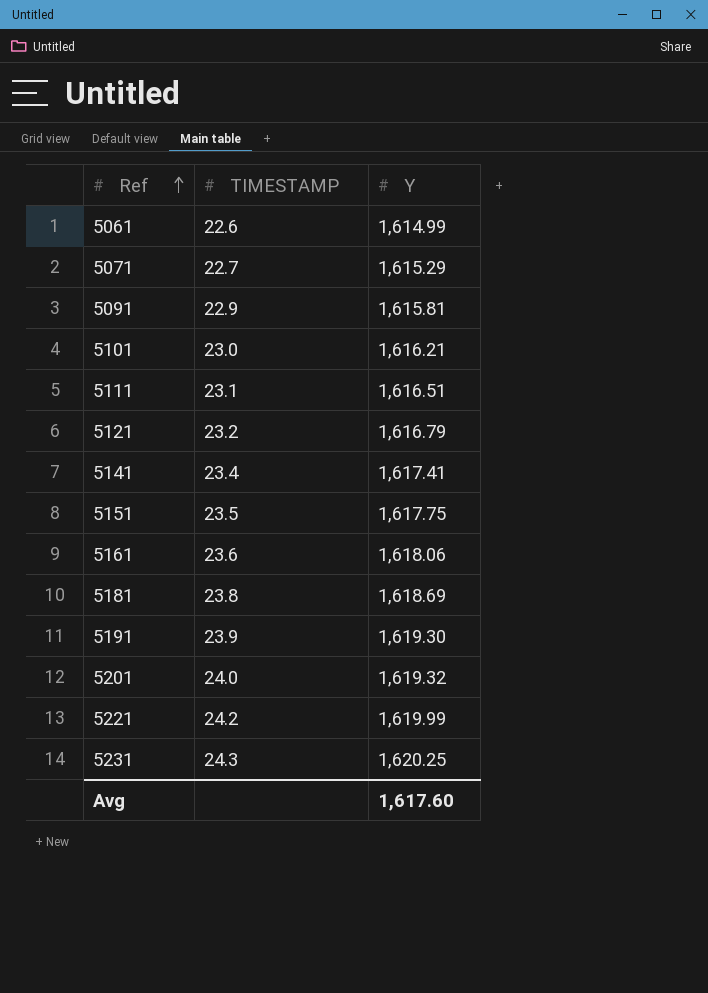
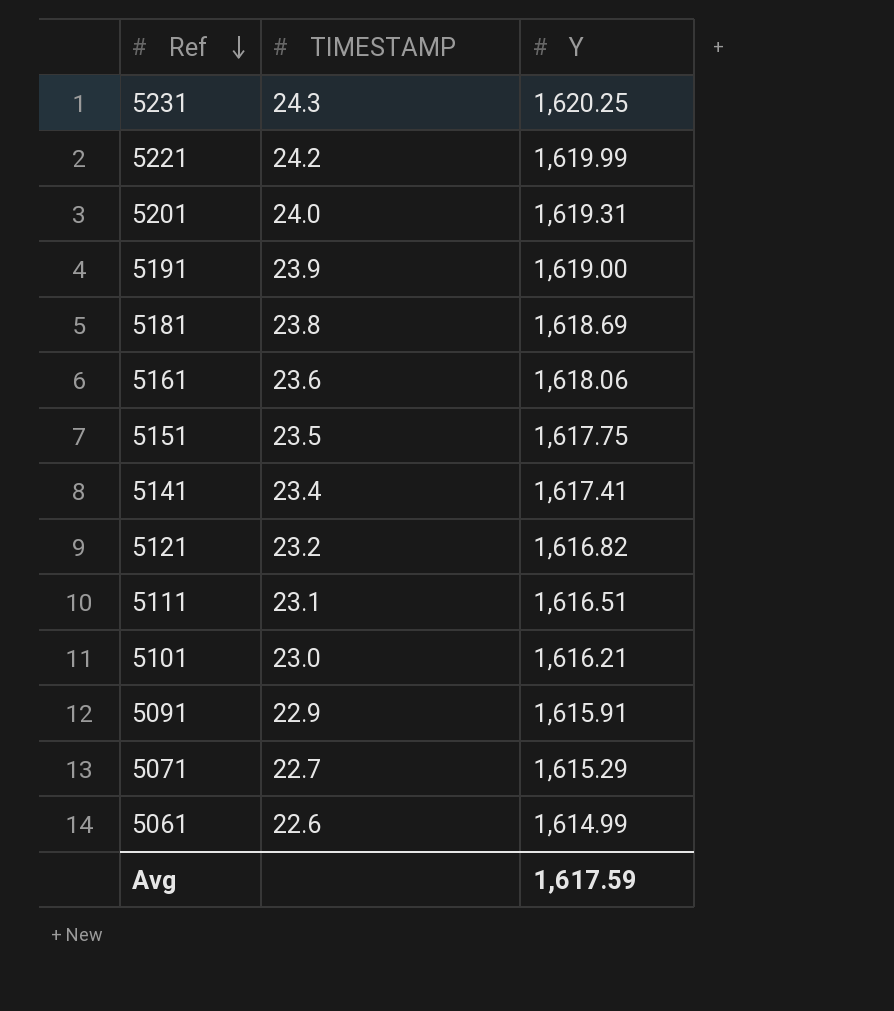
row order: Ref ascending -> Ref descending
5201 | Y: 1,619.32 -> 1,619.31
5191 | Y: 1,619.30 -> 1,619.00
5121 | Y: 1,616.79 -> 1,616.82
5091 | Y: 1,615.81 -> 1,615.91
Avg | Y: 1,617.60 -> 1,617.59

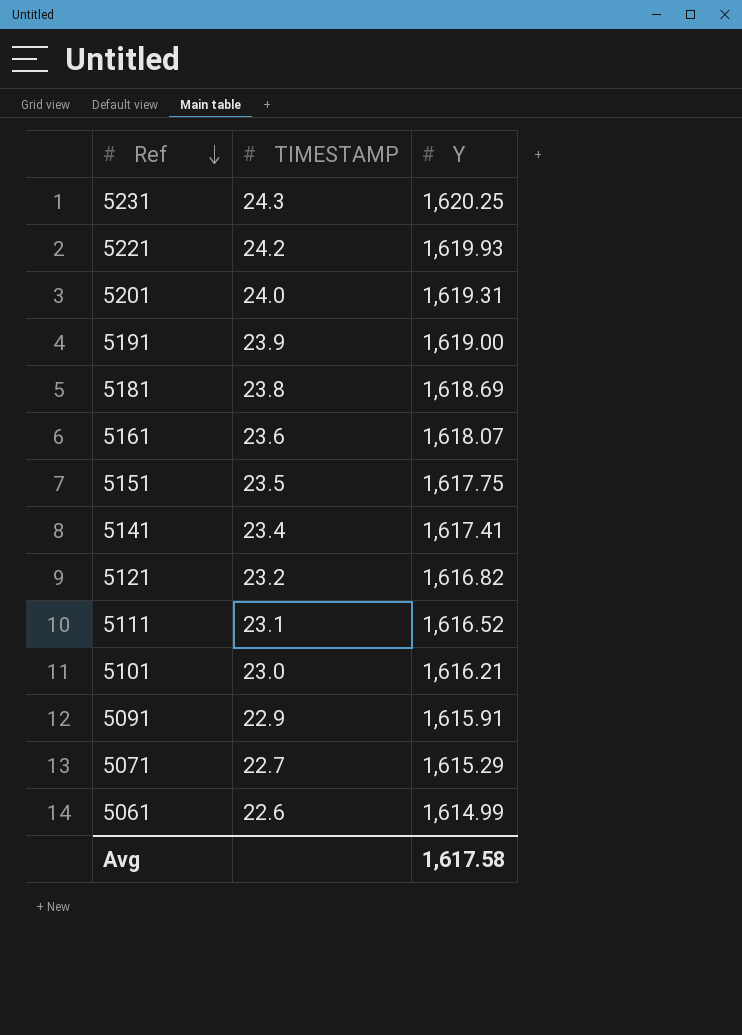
5221 | Y: 1,619.99 -> 1,619.93
5161 | Y: 1,618.06 -> 1,618.07
5111 | Y: 1,616.51 -> 1,616.52
Avg | Y: 1,617.59 -> 1,617.58

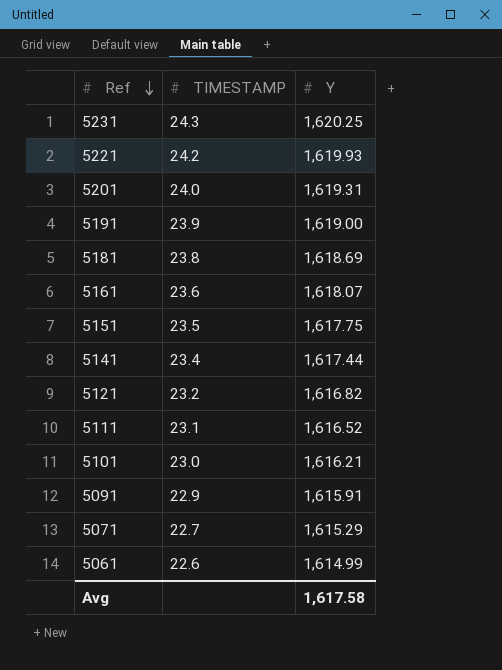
5141 | Y: 1,617.41 -> 1,617.44

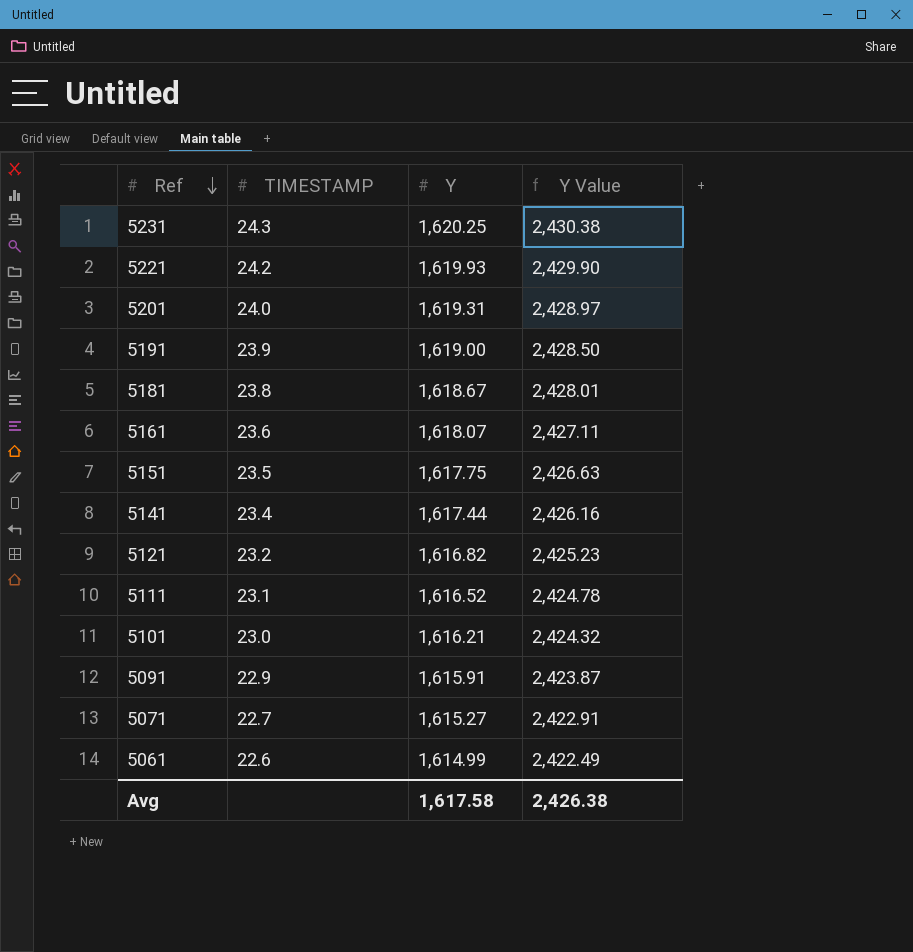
column Y Value | formula: none -> [Y] * 1.5
5181 | Y: 1,618.69 -> 1,618.67
5071 | Y: 1,615.29 -> 1,615.27

